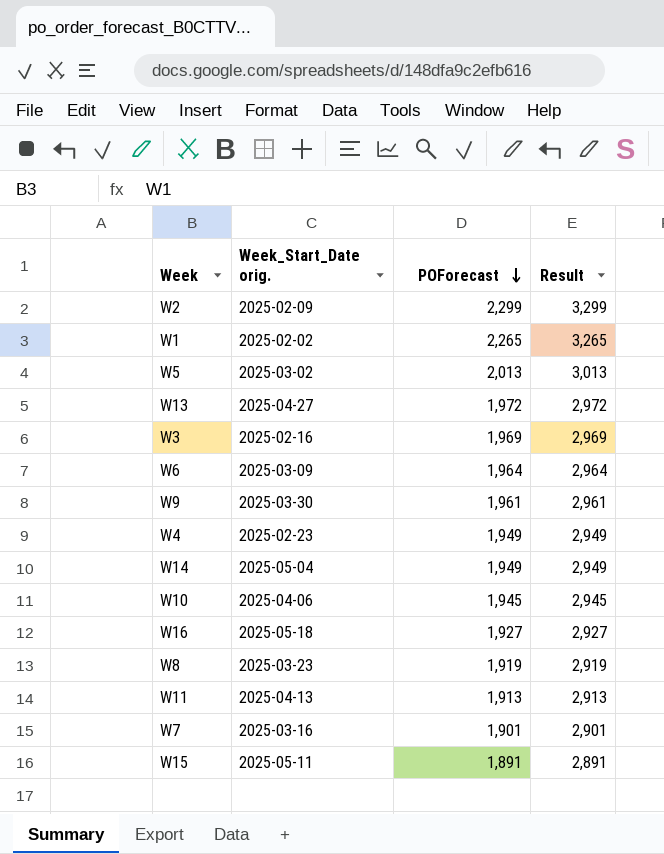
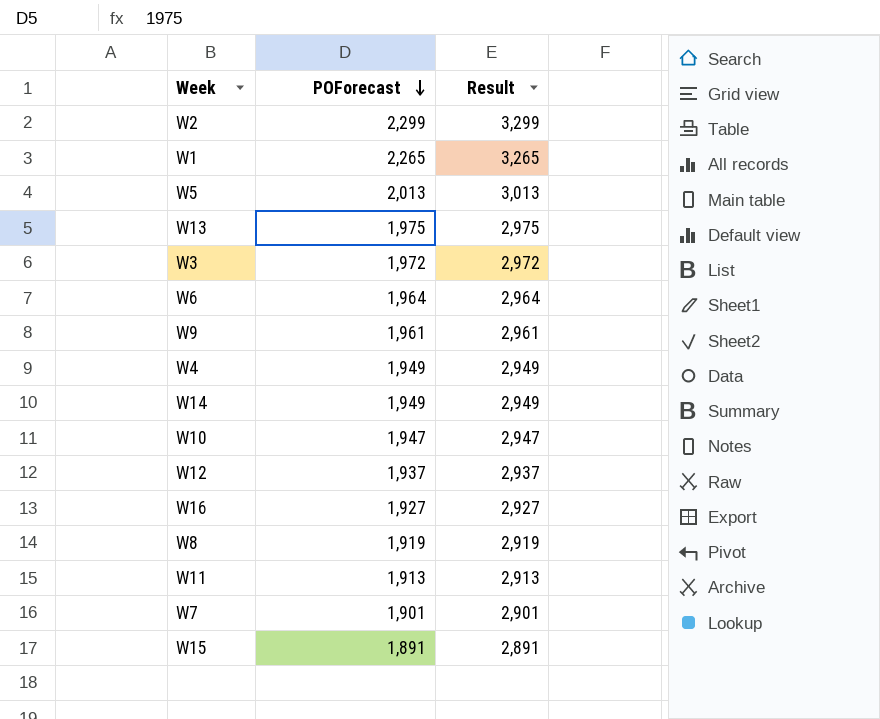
column Week_Start_Date orig. | position: 2 -> none
W13 | POForecast: 1,972 -> 1,975
W13 | Result: 2,972 -> 2,975
W3 | POForecast: 1,969 -> 1,972
W3 | Result: 2,969 -> 2,972
W10 | POForecast: 1,945 -> 1,947
W10 | Result: 2,945 -> 2,947
row W12: none -> 1,937 | 2,937

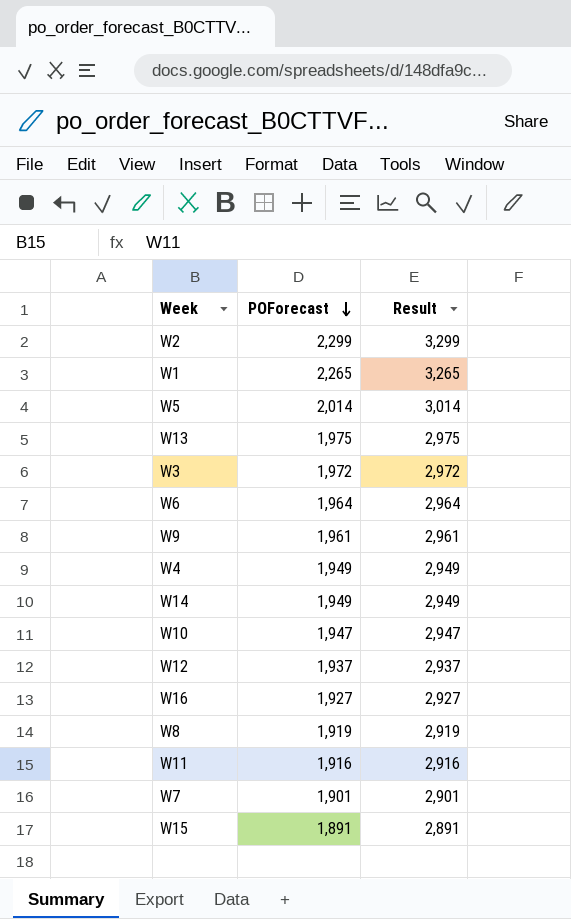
W5 | POForecast: 2,013 -> 2,014
W5 | Result: 3,013 -> 3,014
W11 | POForecast: 1,913 -> 1,916
W11 | Result: 2,913 -> 2,916

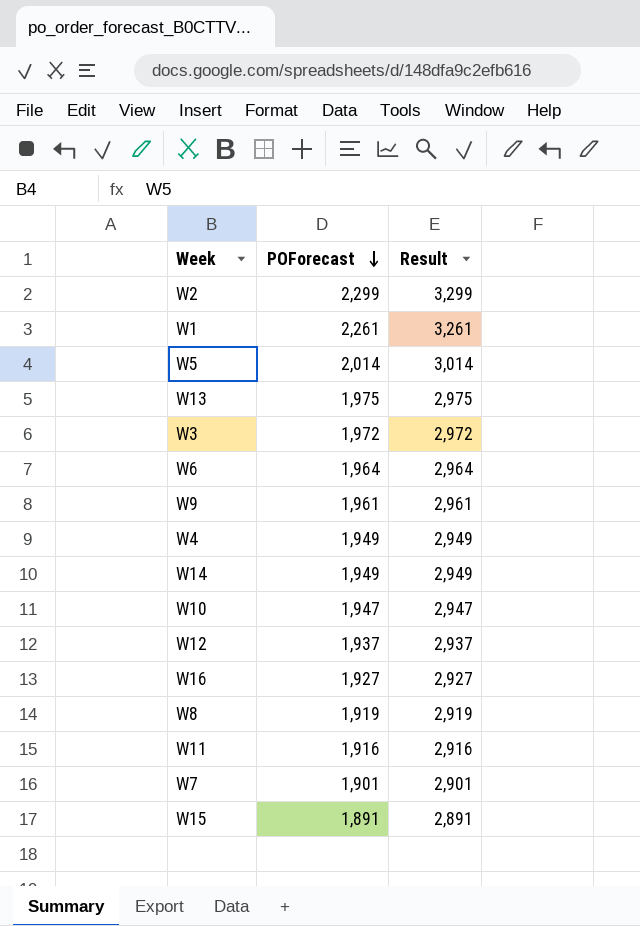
W1 | POForecast: 2,265 -> 2,261
W1 | Result: 3,265 -> 3,261

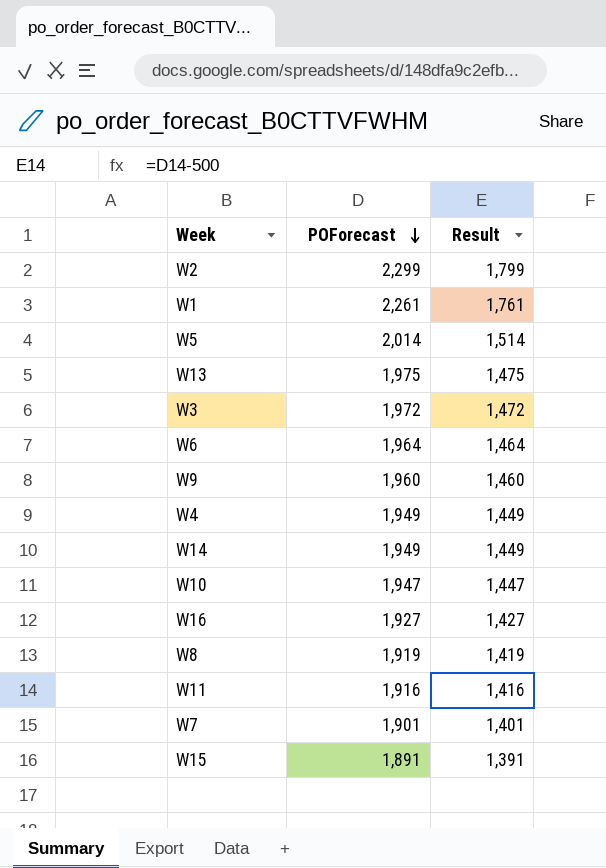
column Result | formula: [POForecast] + 1000 -> [POForecast] - 500
row W12: 1,937 | 2,937 -> none
W9 | POForecast: 1,961 -> 1,960

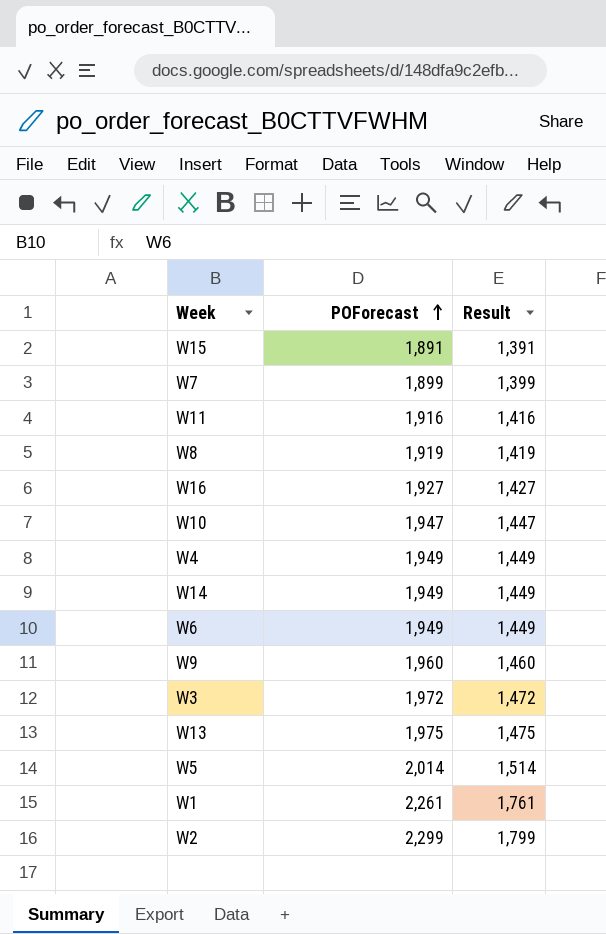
row order: POForecast descending -> POForecast ascending
W7 | POForecast: 1,901 -> 1,899
W7 | Result: 1,401 -> 1,399
W6 | POForecast: 1,964 -> 1,949
W6 | Result: 1,464 -> 1,449

